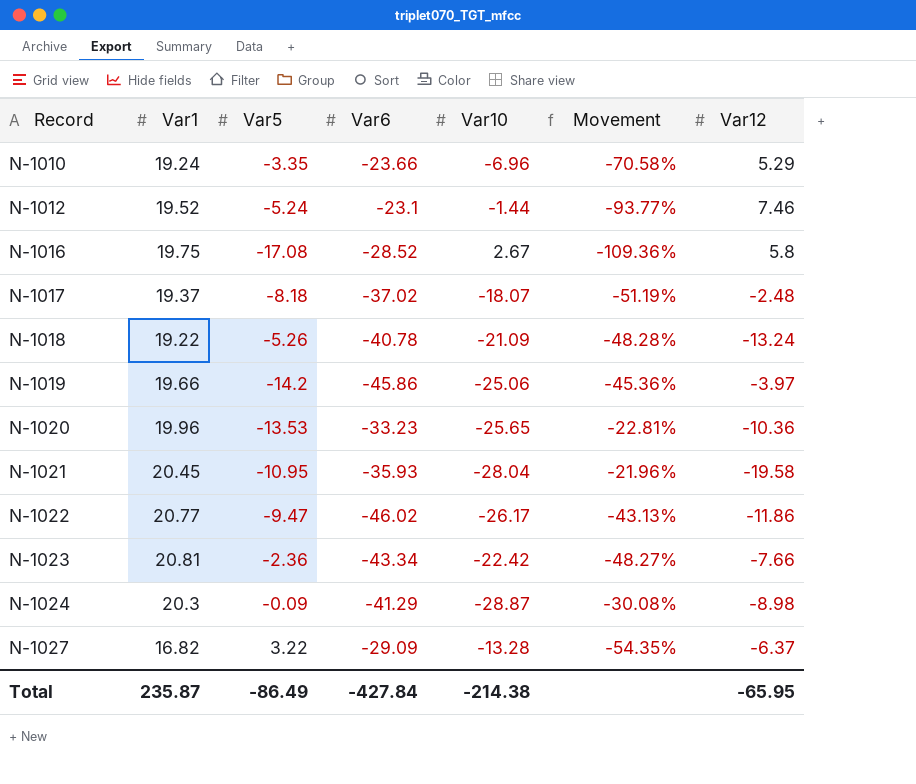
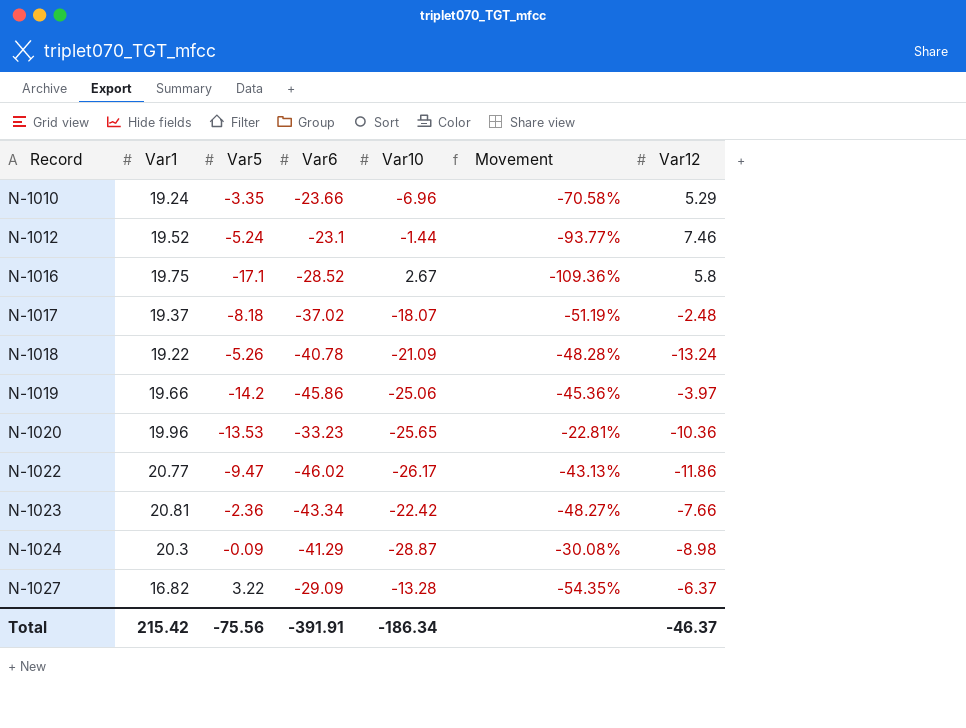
row N-1021: 20.45 | -10.95 | -35.93 | -28.04 | -21.96% | -19.58 -> none
N-1016 | Var5: -17.08 -> -17.1
Total | Var1: 235.87 -> 215.42
Total | Var5: -86.49 -> -75.56
Total | Var6: -427.84 -> -391.91
Total | Var10: -214.38 -> -186.34
Total | Var12: -65.95 -> -46.37

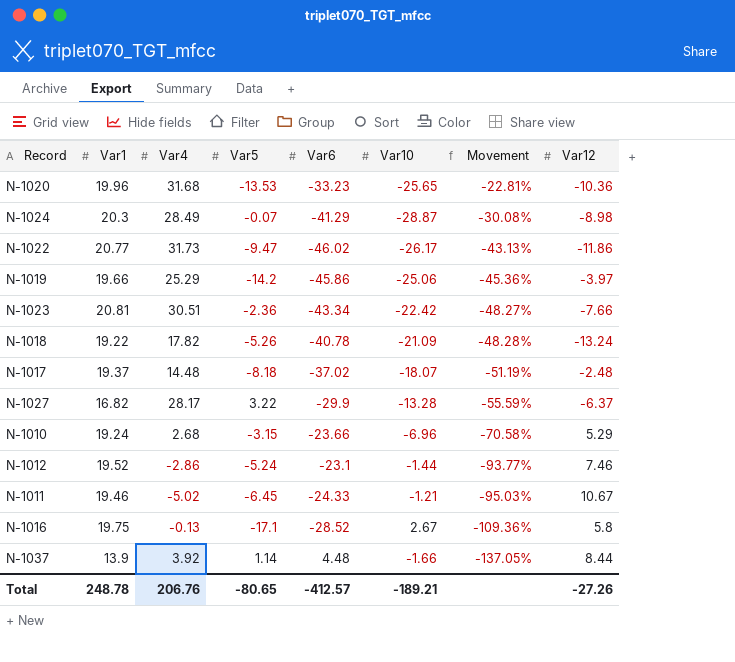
row order: Record ascending -> Movement descending
column Var4 | position: none -> 3
N-1024 | Var5: -0.09 -> -0.07
N-1027 | Var6: -29.09 -> -29.9
N-1027 | Movement: -54.35% -> -55.59%
N-1010 | Var5: -3.35 -> -3.15
row N-1011: none -> 19.46 | -5.02 | -6.45 | -24.33 | -1.21 | -95.03% | 10.67
row N-1037: none -> 13.9 | 3.92 | 1.14 | 4.48 | -1.66 | -137.05% | 8.44
Total | Var1: 215.42 -> 248.78
Total | Var5: -75.56 -> -80.65
Total | Var6: -391.91 -> -412.57
Total | Var10: -186.34 -> -189.21
Total | Var12: -46.37 -> -27.26

